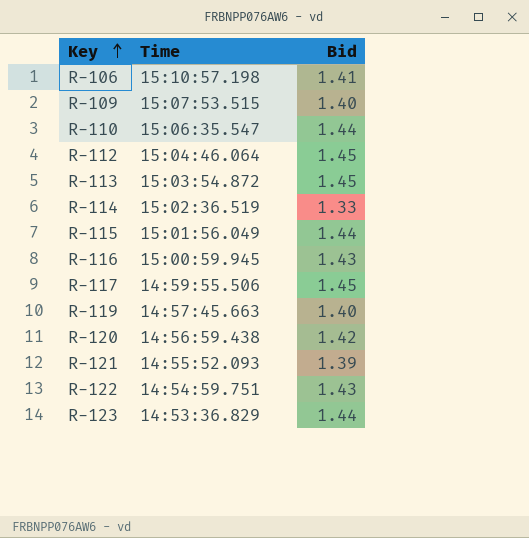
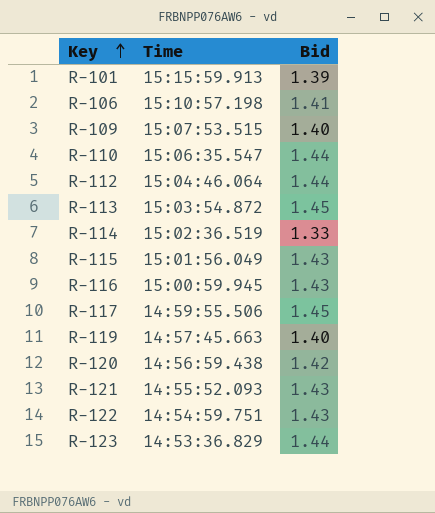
row R-101: none -> 15:15:59.913 | 1.39
R-112 | Bid: 1.45 -> 1.44
R-115 | Bid: 1.44 -> 1.43
R-121 | Bid: 1.39 -> 1.43

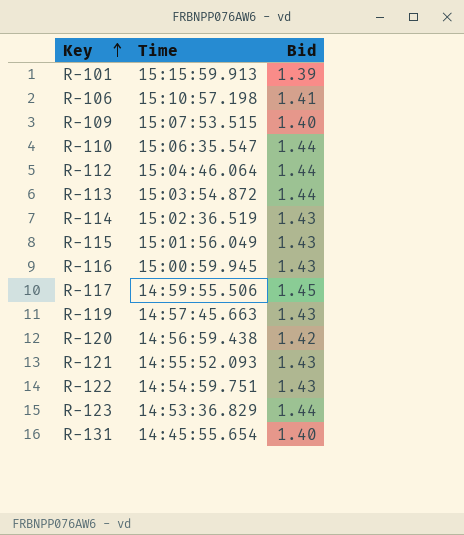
R-113 | Bid: 1.45 -> 1.44
R-114 | Bid: 1.33 -> 1.43
R-119 | Bid: 1.40 -> 1.43
row R-131: none -> 14:45:55.654 | 1.40

